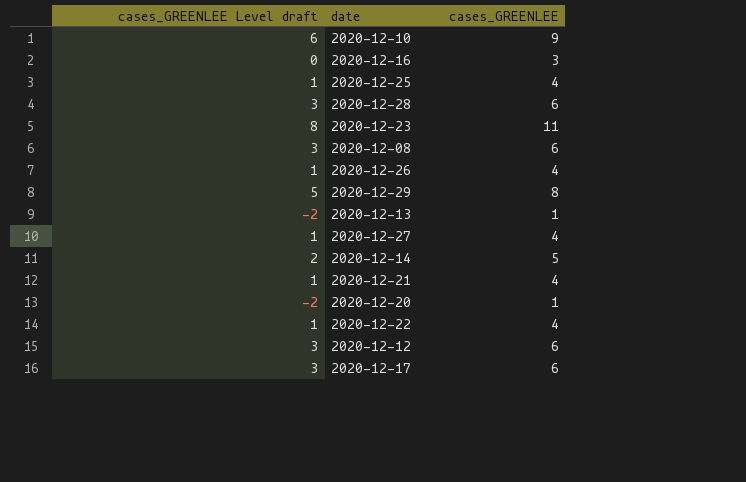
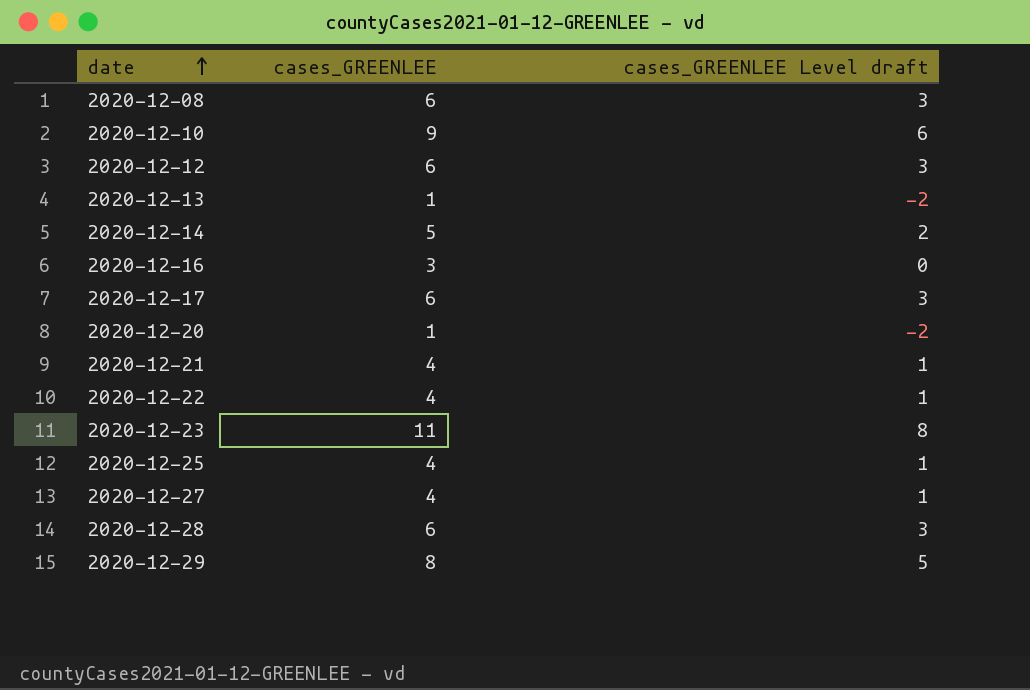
row order: none -> date ascending
column cases_GREENLEE Level draft | position: 1 -> 3
row 2020-12-26: 1 | 4 -> none

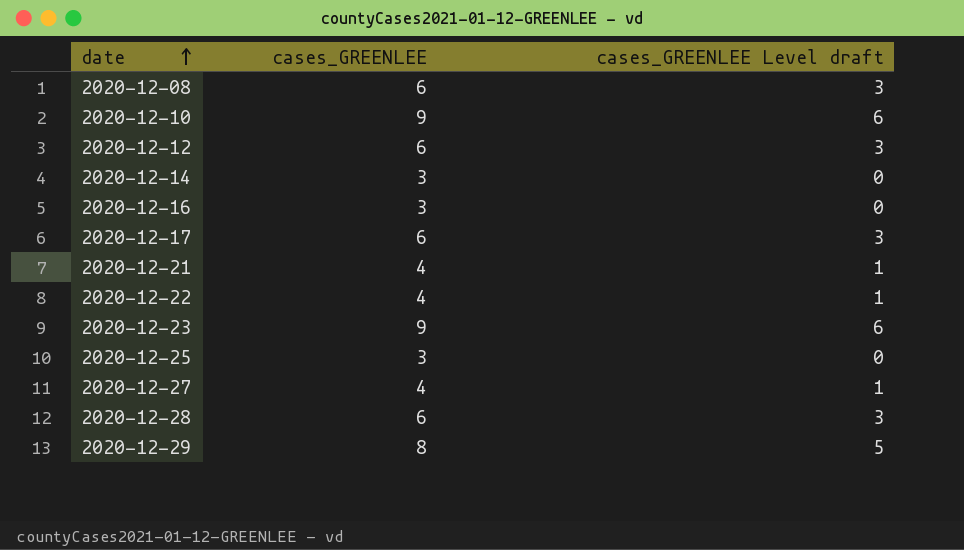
row 2020-12-13: 1 | -2 -> none
row 2020-12-20: 1 | -2 -> none
2020-12-14 | cases_GREENLEE: 5 -> 3
2020-12-14 | cases_GREENLEE Level draft: 2 -> 0
2020-12-23 | cases_GREENLEE: 11 -> 9
2020-12-23 | cases_GREENLEE Level draft: 8 -> 6
2020-12-25 | cases_GREENLEE: 4 -> 3
2020-12-25 | cases_GREENLEE Level draft: 1 -> 0

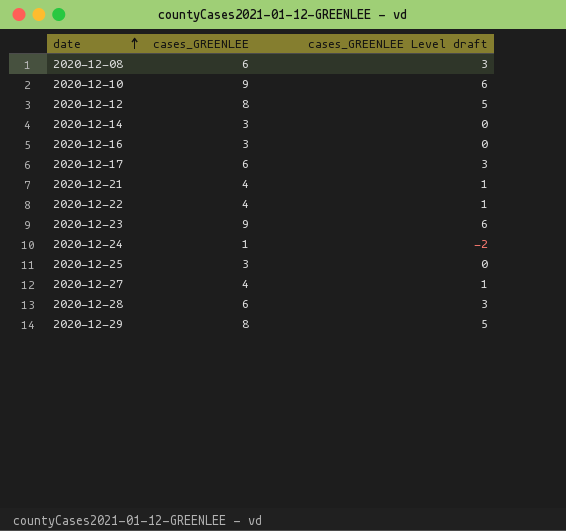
2020-12-12 | cases_GREENLEE: 6 -> 8
2020-12-12 | cases_GREENLEE Level draft: 3 -> 5
row 2020-12-24: none -> 1 | -2

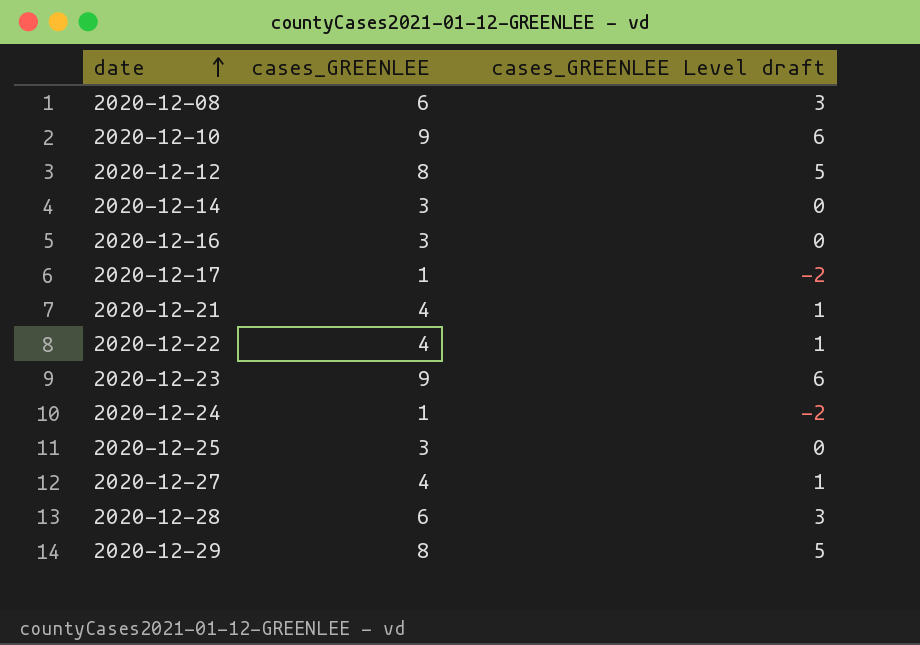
2020-12-17 | cases_GREENLEE: 6 -> 1
2020-12-17 | cases_GREENLEE Level draft: 3 -> -2

